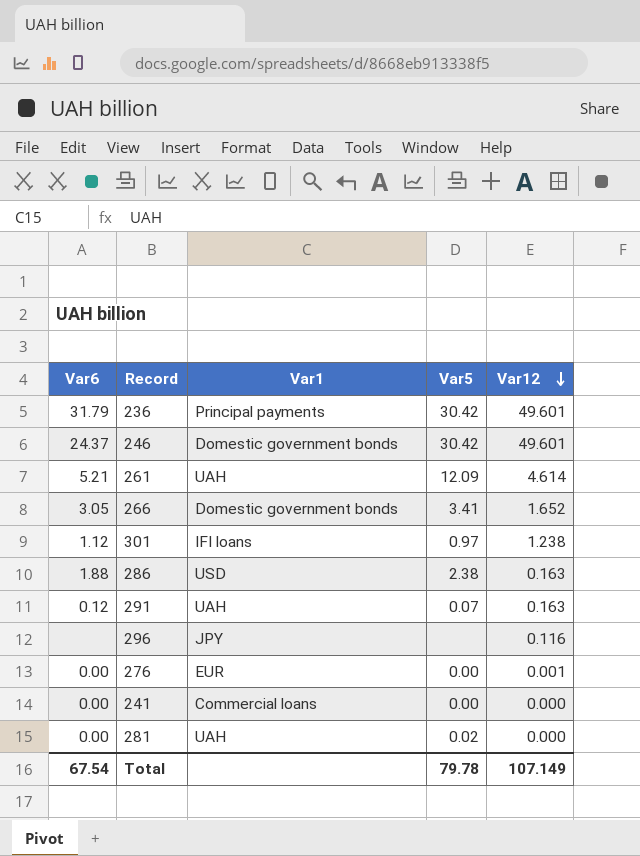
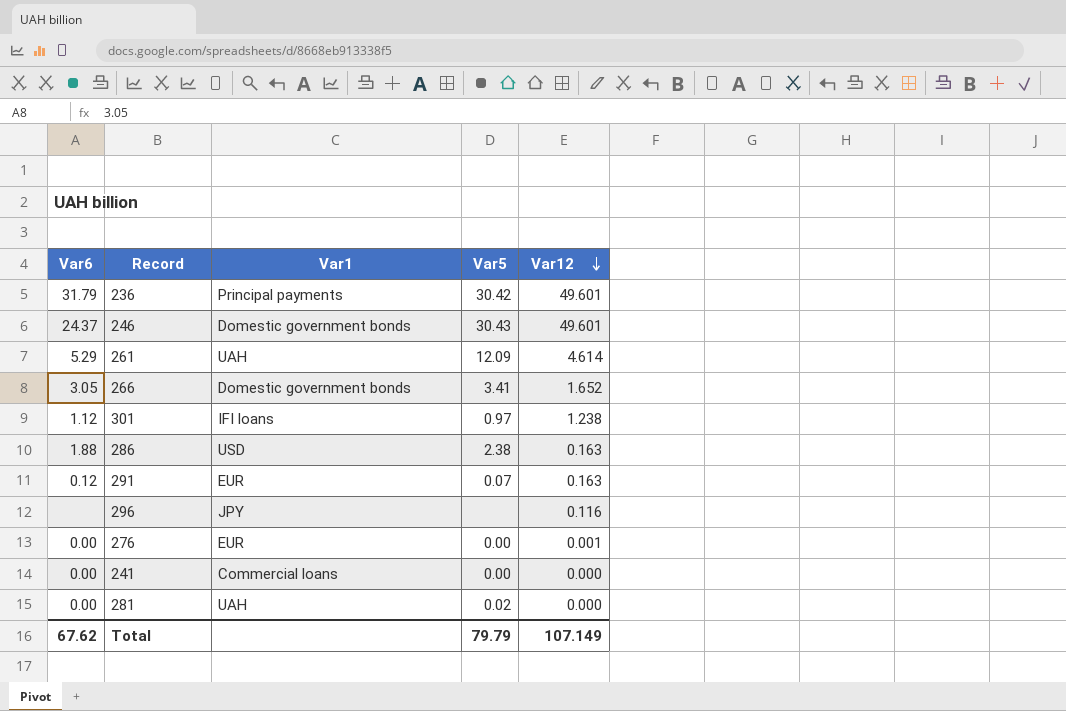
246 | Var5: 30.42 -> 30.43
261 | Var6: 5.21 -> 5.29
291 | Var1: UAH -> EUR
Total | Var6: 67.54 -> 67.62
Total | Var5: 79.78 -> 79.79

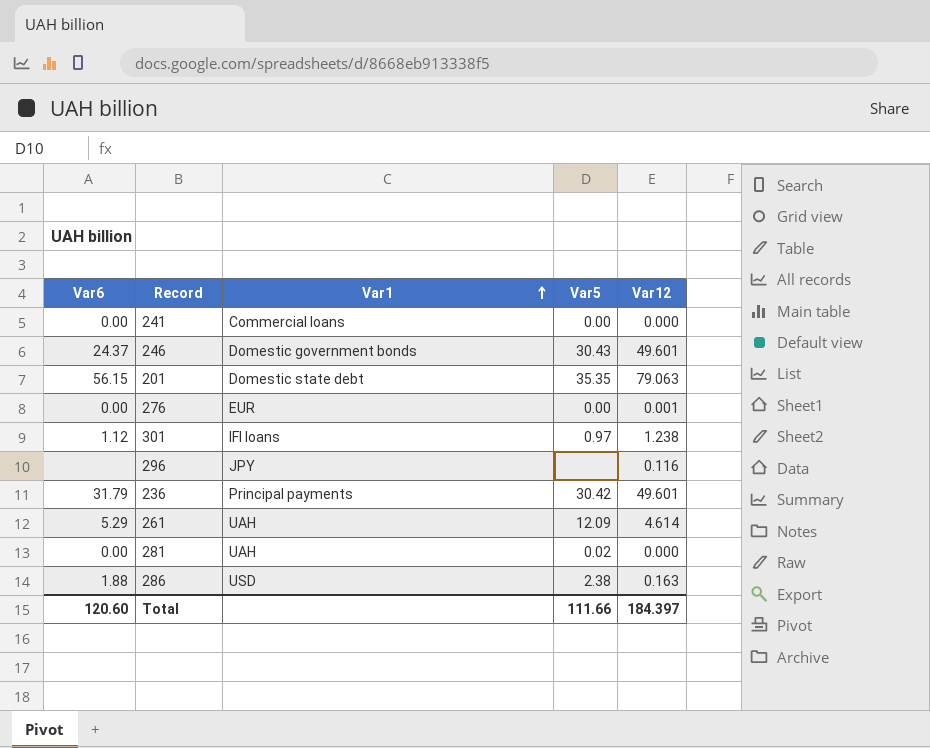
row order: Var12 descending -> Var1 ascending
row 266: 3.05 | Domestic government bonds | 3.41 | 1.652 -> none
row 291: 0.12 | EUR | 0.07 | 0.163 -> none
row 201: none -> 56.15 | Domestic state debt | 35.35 | 79.063
Total | Var6: 67.62 -> 120.60
Total | Var5: 79.79 -> 111.66
Total | Var12: 107.149 -> 184.397

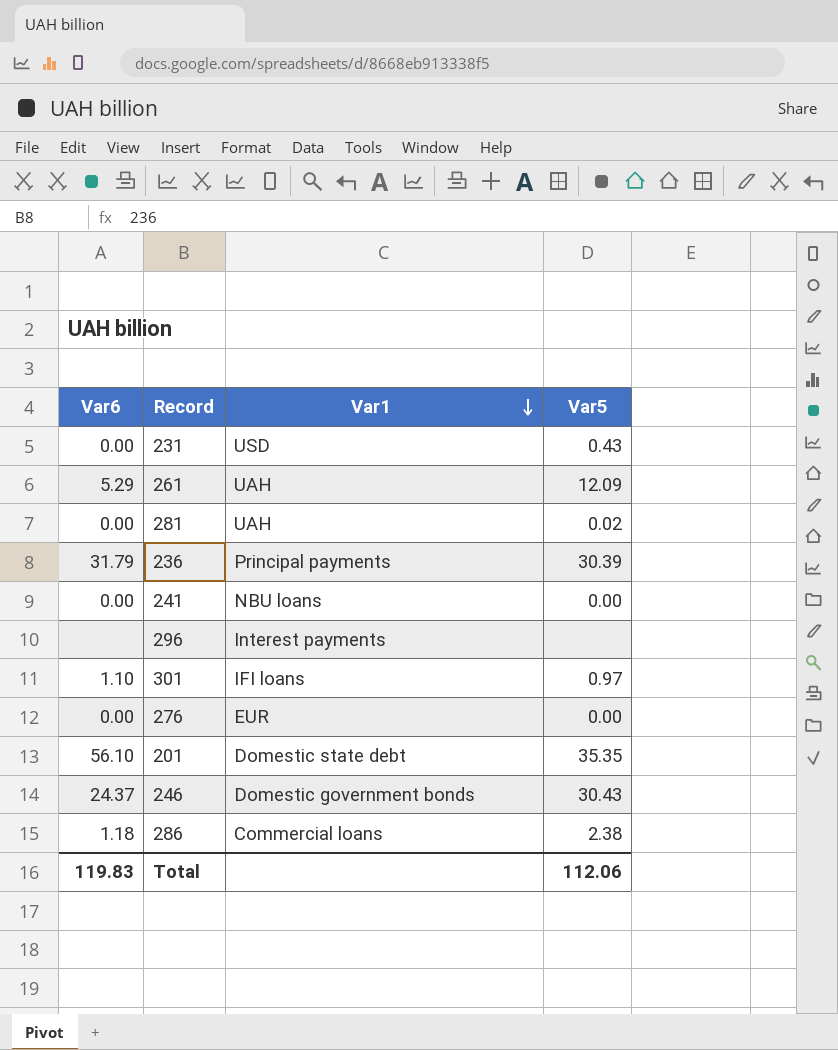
row order: Var1 ascending -> Var1 descending
column Var12 | position: 5 -> none
row 231: none -> 0.00 | USD | 0.43
236 | Var5: 30.42 -> 30.39
241 | Var1: Commercial loans -> NBU loans
296 | Var1: JPY -> Interest payments
301 | Var6: 1.12 -> 1.10
201 | Var6: 56.15 -> 56.10
286 | Var6: 1.88 -> 1.18
286 | Var1: USD -> Commercial loans
Total | Var6: 120.60 -> 119.83
Total | Var5: 111.66 -> 112.06

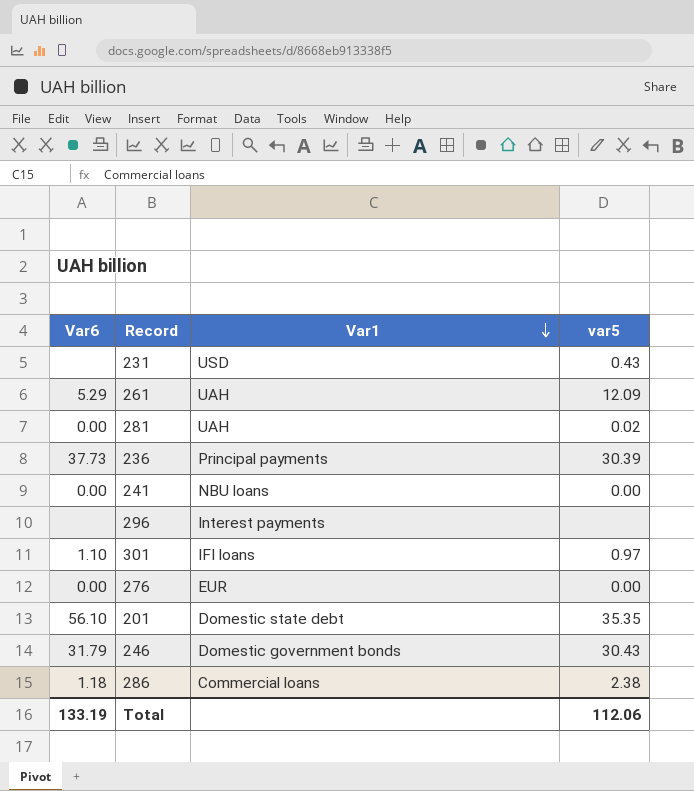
column name: Var5 -> var5
231 | Var6: 0.00 -> none
236 | Var6: 31.79 -> 37.73
246 | Var6: 24.37 -> 31.79
Total | Var6: 119.83 -> 133.19

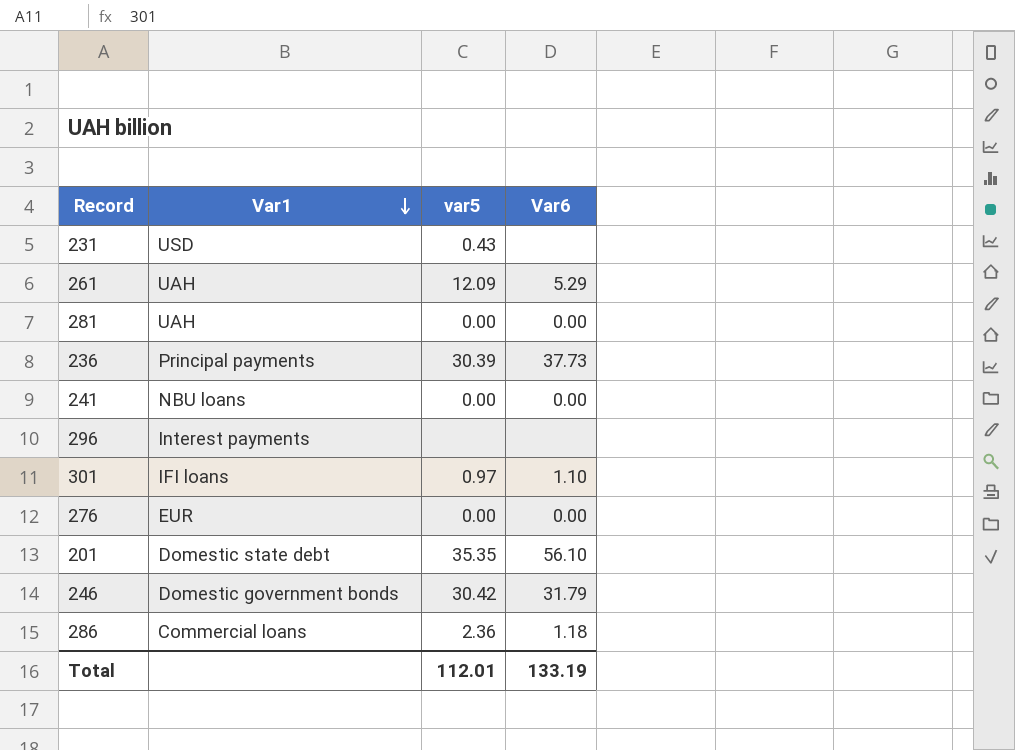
column Var6 | position: 1 -> 4
281 | var5: 0.02 -> 0.00
246 | var5: 30.43 -> 30.42
286 | var5: 2.38 -> 2.36
Total | var5: 112.06 -> 112.01

